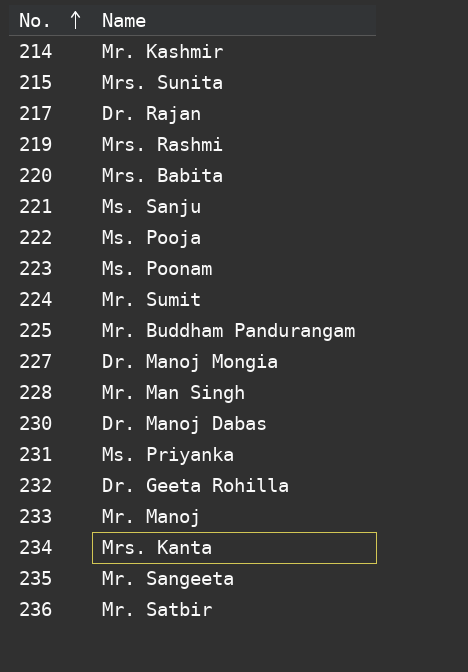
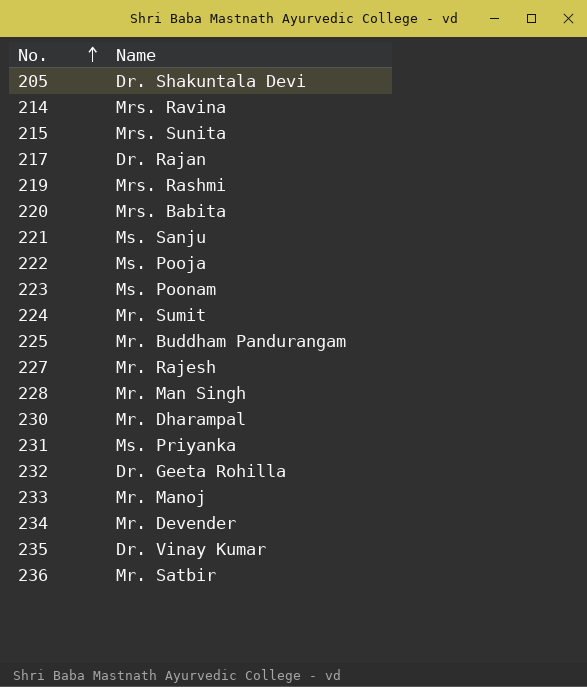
row 205: none -> Dr. Shakuntala Devi
214 | Name: Mr. Kashmir -> Mrs. Ravina
227 | Name: Dr. Manoj Mongia -> Mr. Rajesh
230 | Name: Dr. Manoj Dabas -> Mr. Dharampal
234 | Name: Mrs. Kanta -> Mr. Devender
235 | Name: Mr. Sangeeta -> Dr. Vinay Kumar

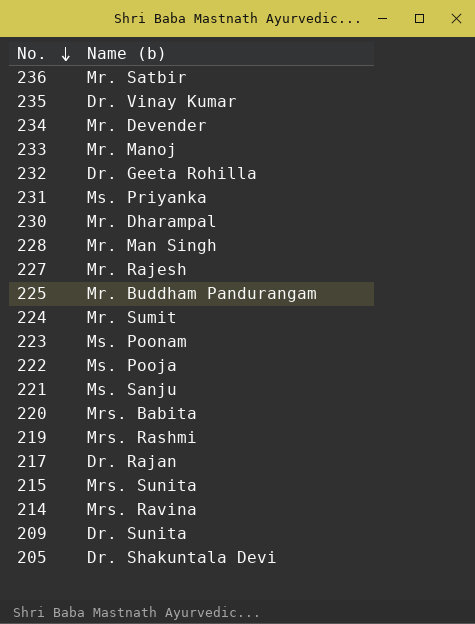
row order: No. ascending -> No. descending
column name: Name -> Name (b)
row 209: none -> Dr. Sunita

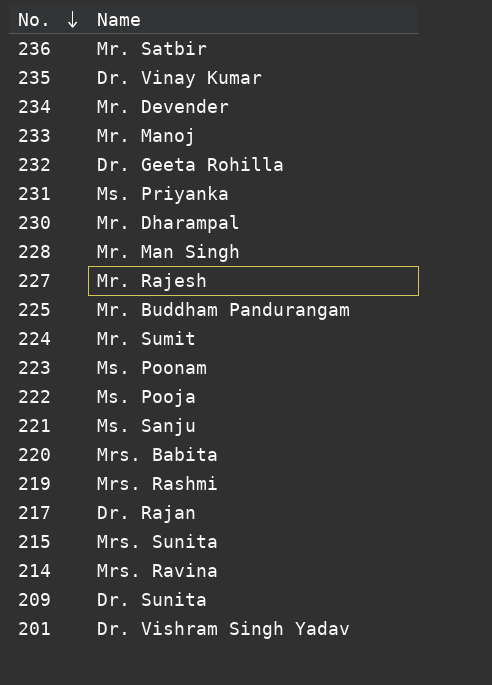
column name: Name (b) -> Name
row 205: Dr. Shakuntala Devi -> none
row 201: none -> Dr. Vishram Singh Yadav

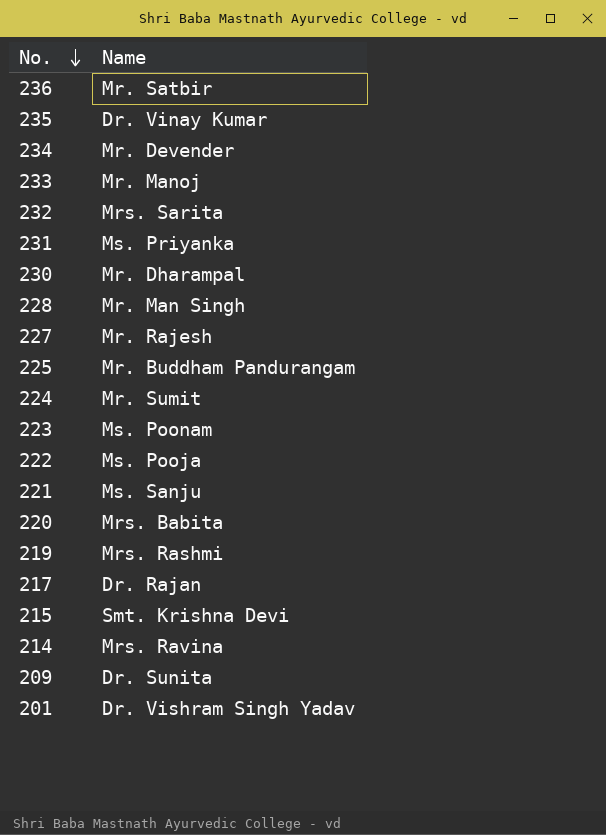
232 | Name: Dr. Geeta Rohilla -> Mrs. Sarita
215 | Name: Mrs. Sunita -> Smt. Krishna Devi

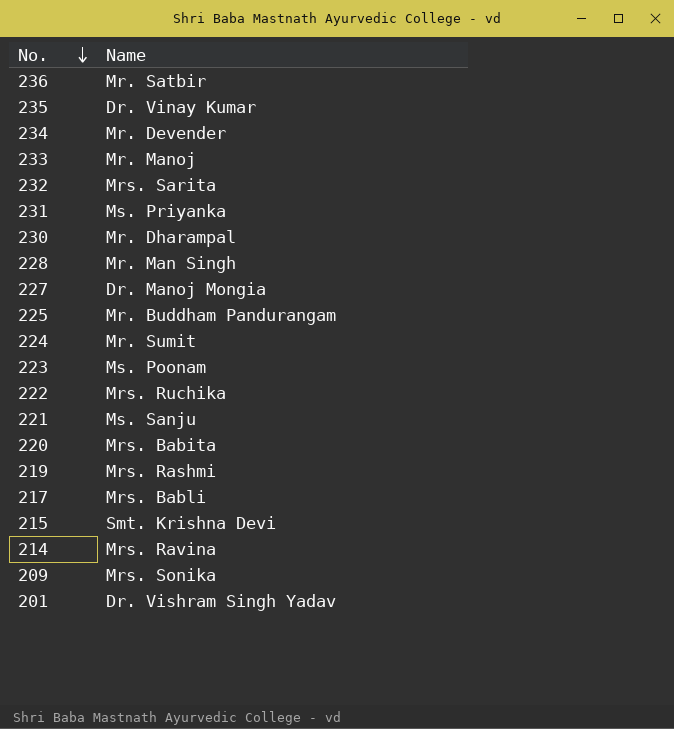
227 | Name: Mr. Rajesh -> Dr. Manoj Mongia
222 | Name: Ms. Pooja -> Mrs. Ruchika
217 | Name: Dr. Rajan -> Mrs. Babli
209 | Name: Dr. Sunita -> Mrs. Sonika

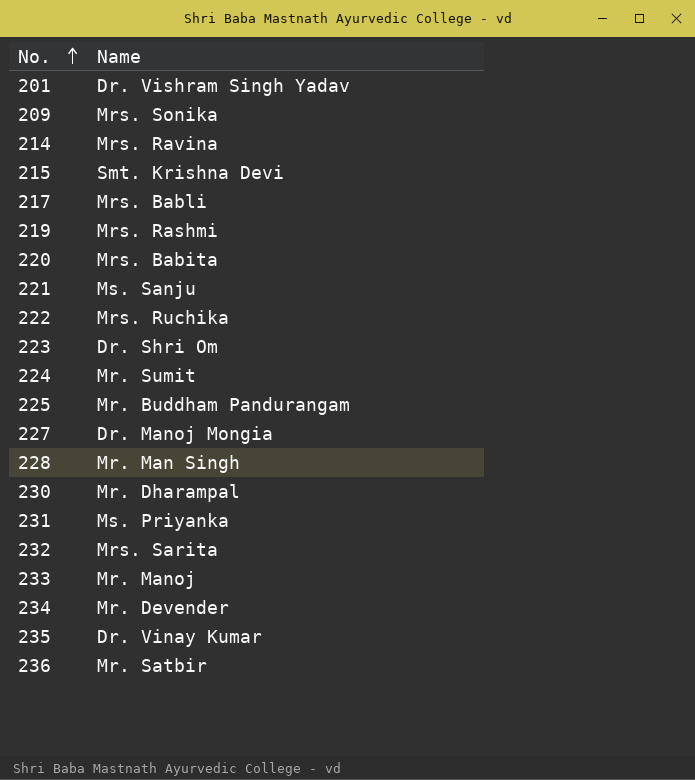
row order: No. descending -> No. ascending
223 | Name: Ms. Poonam -> Dr. Shri Om

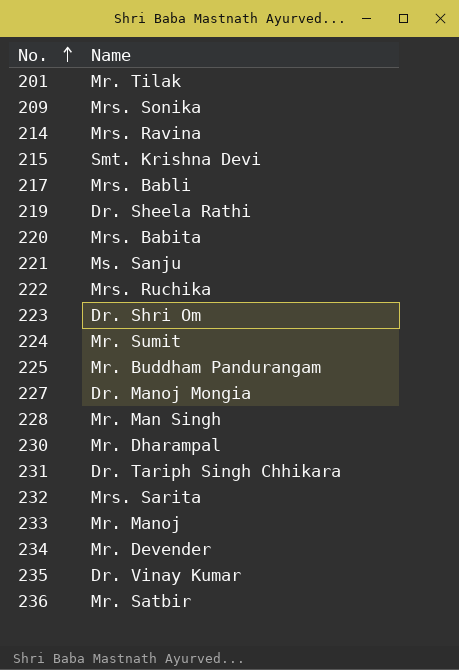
201 | Name: Dr. Vishram Singh Yadav -> Mr. Tilak
219 | Name: Mrs. Rashmi -> Dr. Sheela Rathi
231 | Name: Ms. Priyanka -> Dr. Tariph Singh Chhikara

